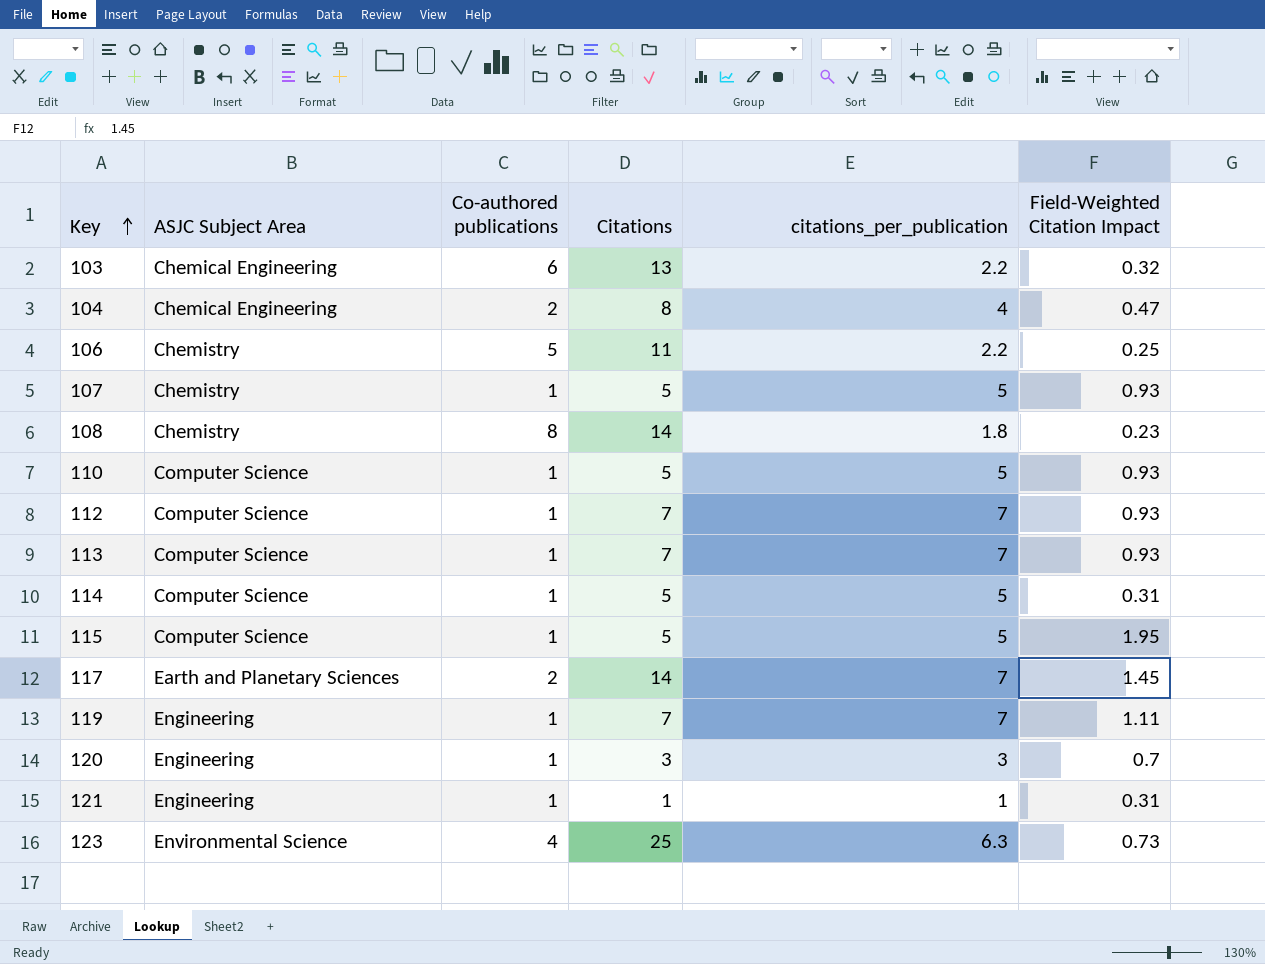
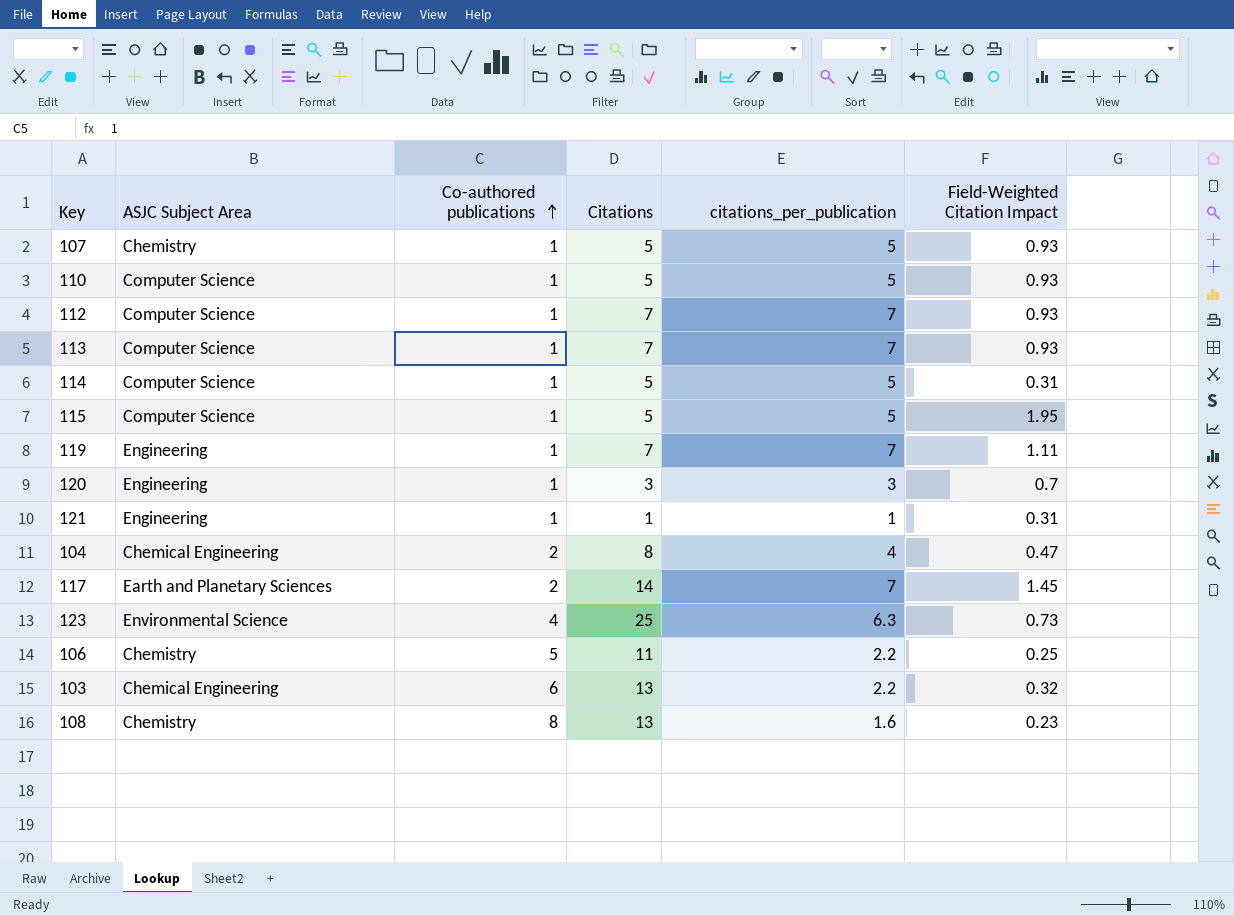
row order: Key ascending -> Co-authored publications ascending
108 | Citations: 14 -> 13
108 | citations_per_publication: 1.8 -> 1.6

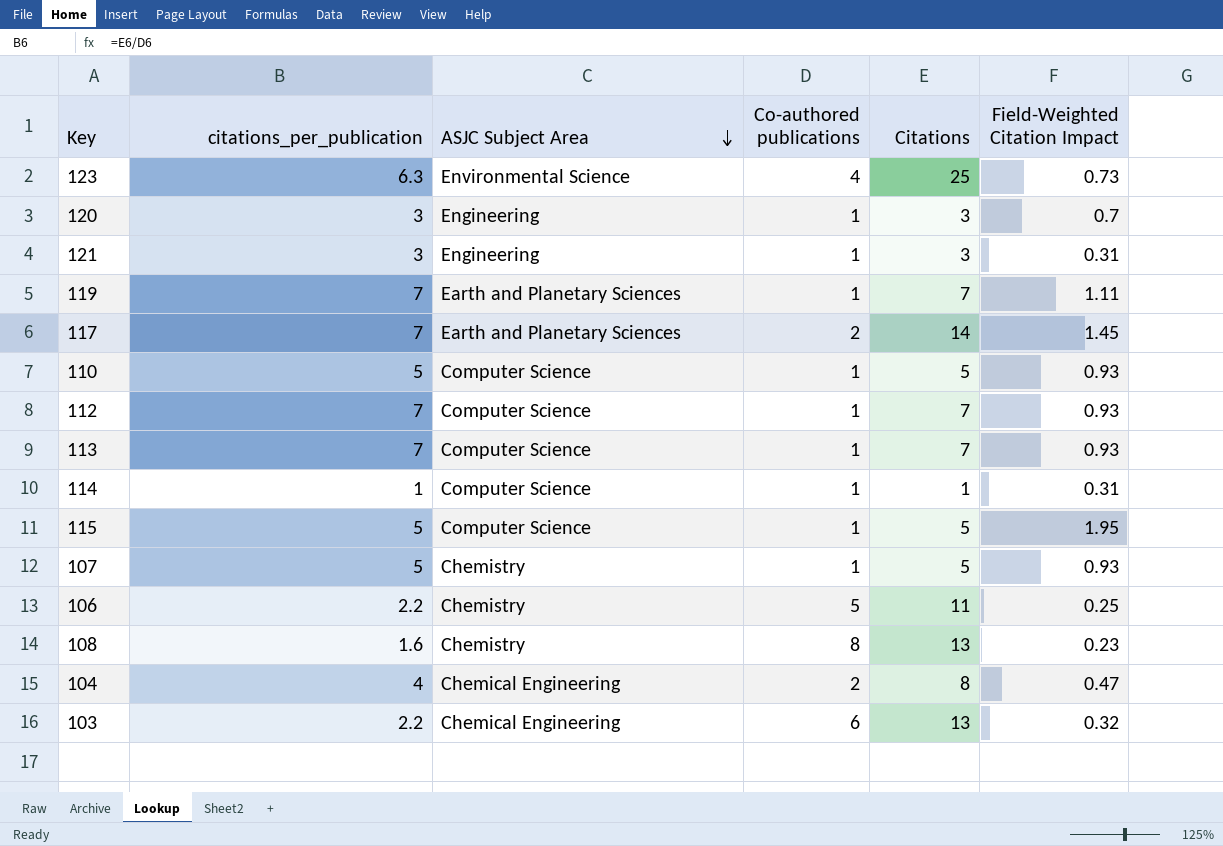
row order: Co-authored publications ascending -> ASJC Subject Area descending
column citations_per_publication | position: 5 -> 2
121 | citations_per_publication: 1 -> 3
121 | Citations: 1 -> 3
119 | ASJC Subject Area: Engineering -> Earth and Planetary Sciences
114 | citations_per_publication: 5 -> 1
114 | Citations: 5 -> 1

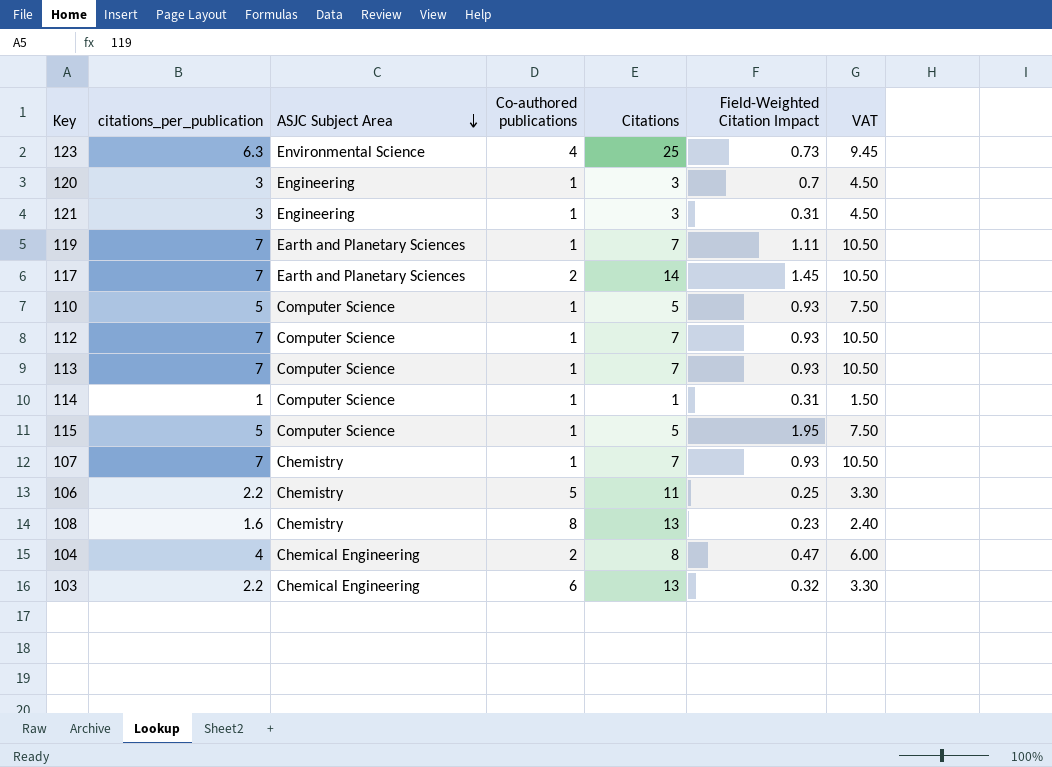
column VAT | formula: none -> [citations_per_publication] * 1.5
107 | citations_per_publication: 5 -> 7
107 | Citations: 5 -> 7

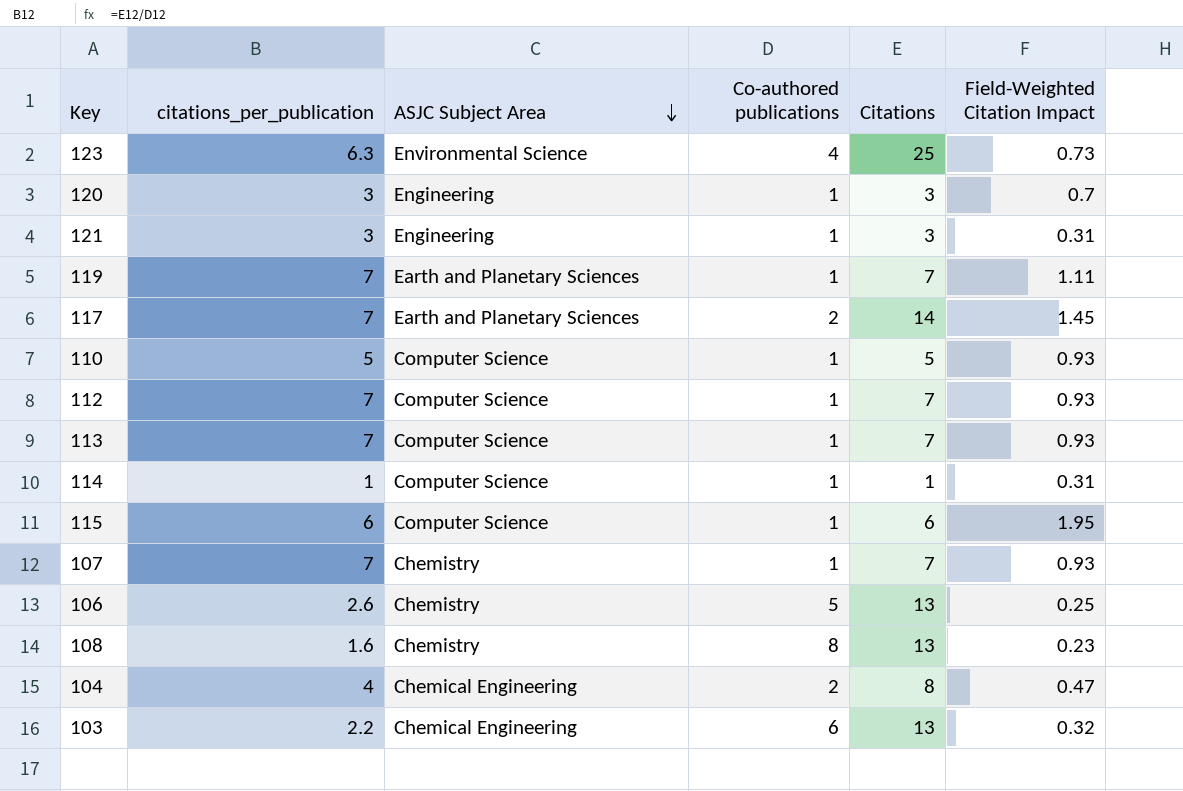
column VAT | formula: [citations_per_publication] * 1.5 -> none
115 | citations_per_publication: 5 -> 6
115 | Citations: 5 -> 6
106 | citations_per_publication: 2.2 -> 2.6
106 | Citations: 11 -> 13

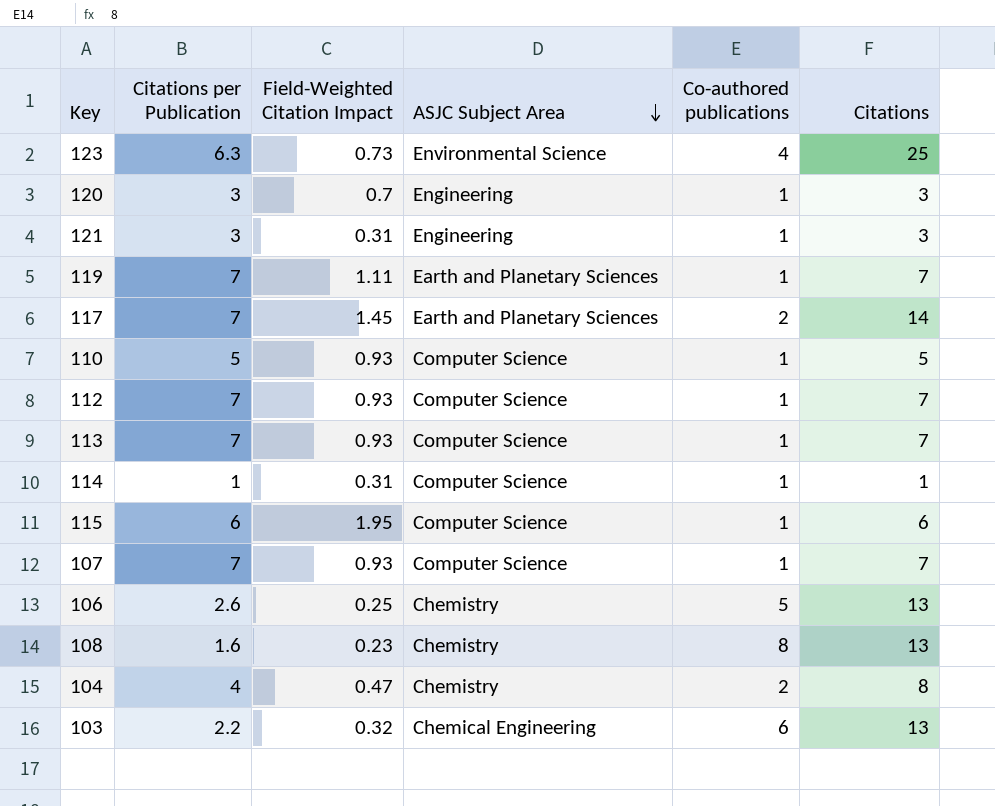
column name: citations_per_publication -> Citations per Publication
column Field-Weighted Citation Impact | position: 6 -> 3
107 | ASJC Subject Area: Chemistry -> Computer Science
104 | ASJC Subject Area: Chemical Engineering -> Chemistry

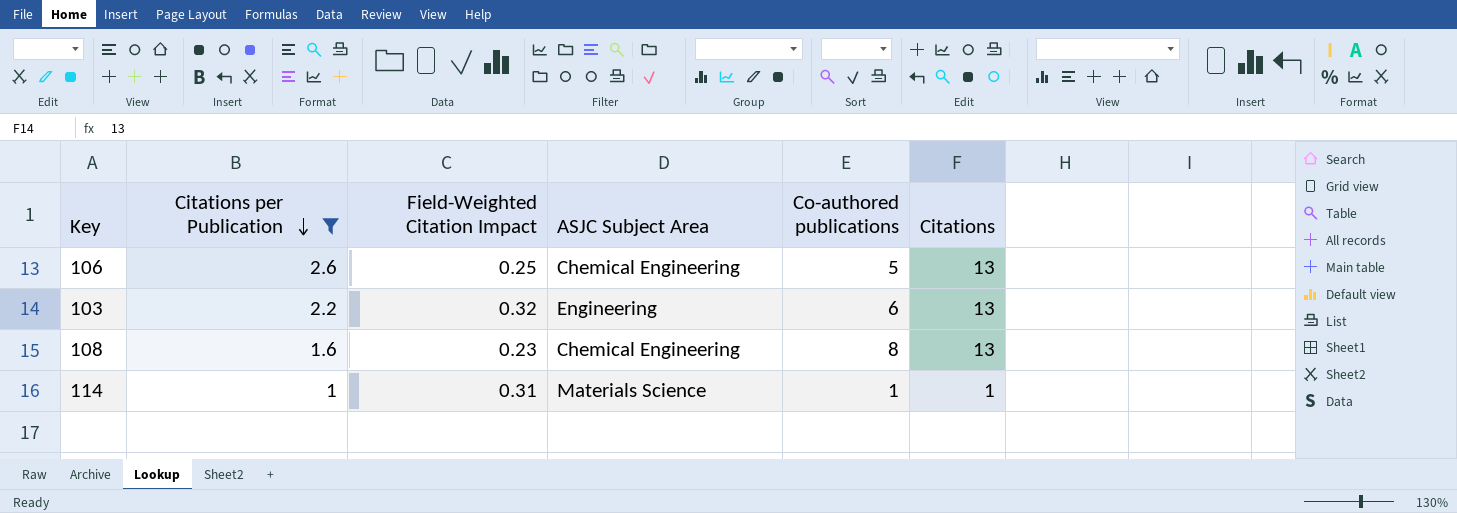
filter: none -> Citations per Publication <= 2.6
row order: ASJC Subject Area descending -> Citations per Publication descending
106 | ASJC Subject Area: Chemistry -> Chemical Engineering
103 | ASJC Subject Area: Chemical Engineering -> Engineering
108 | ASJC Subject Area: Chemistry -> Chemical Engineering
114 | ASJC Subject Area: Computer Science -> Materials Science

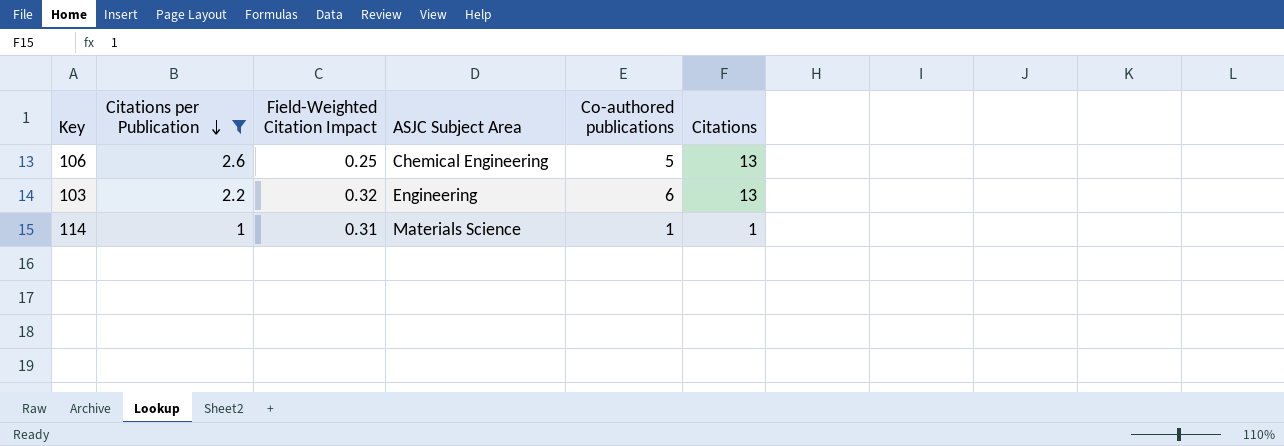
row 108: 1.6 | 0.23 | Chemical Engineering | 8 | 13 -> none

